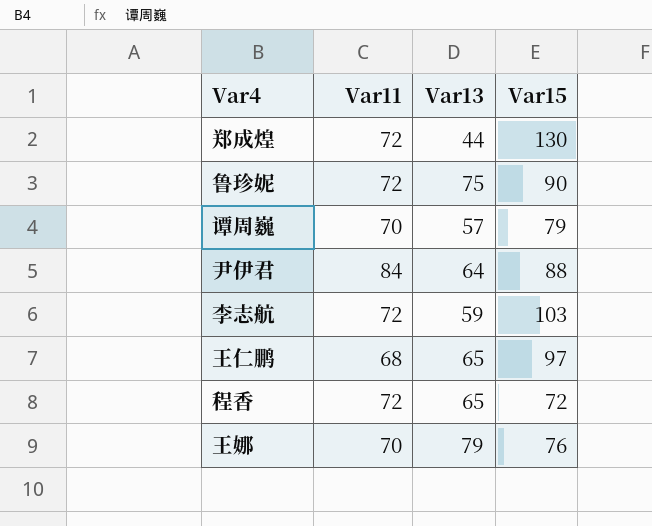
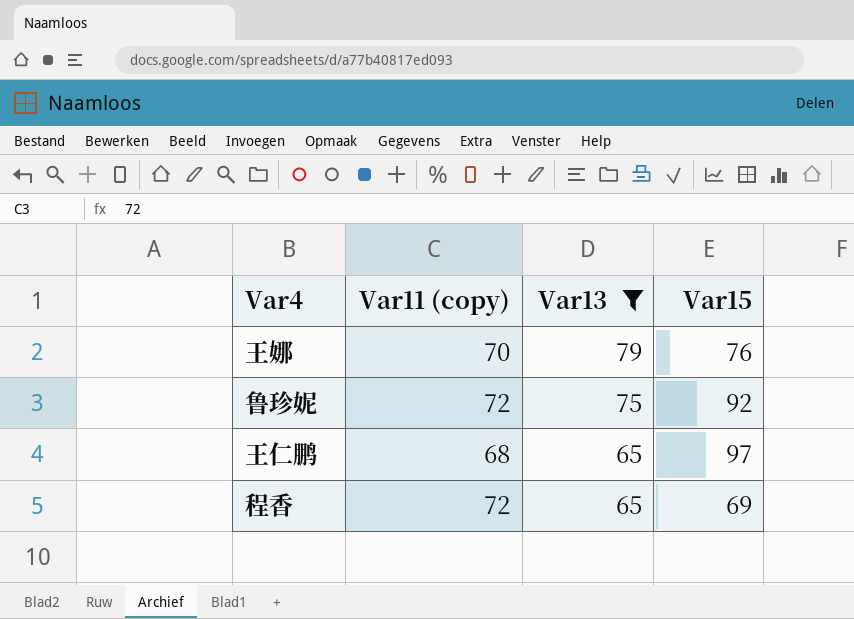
filter: none -> Var13 >= 65
row order: none -> Var13 descending
column name: Var11 -> Var11 (copy)
鲁珍妮 | Var15: 90 -> 92
程香 | Var15: 72 -> 69

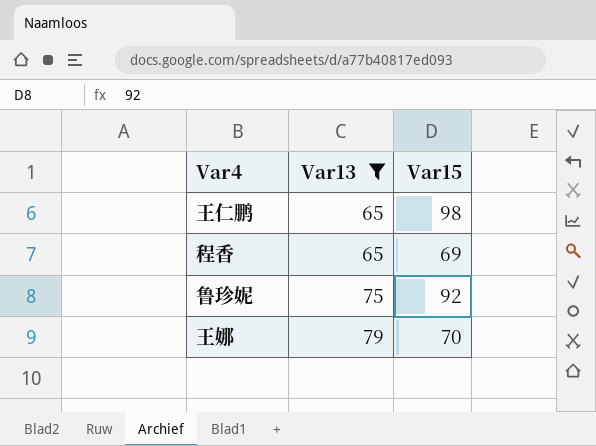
row order: Var13 descending -> Var13 ascending
column Var11 (copy) | position: 2 -> none
王仁鹏 | Var15: 97 -> 98
王娜 | Var15: 76 -> 70

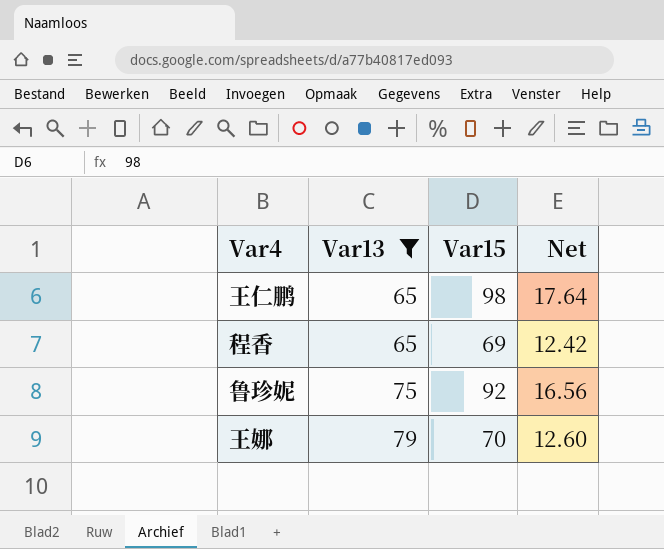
column Net | formula: none -> [Var15] * 0.18

